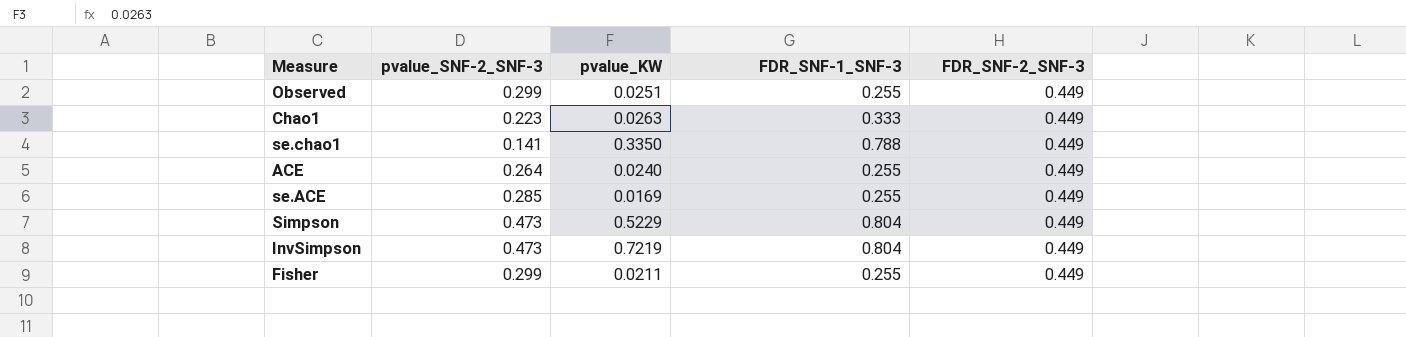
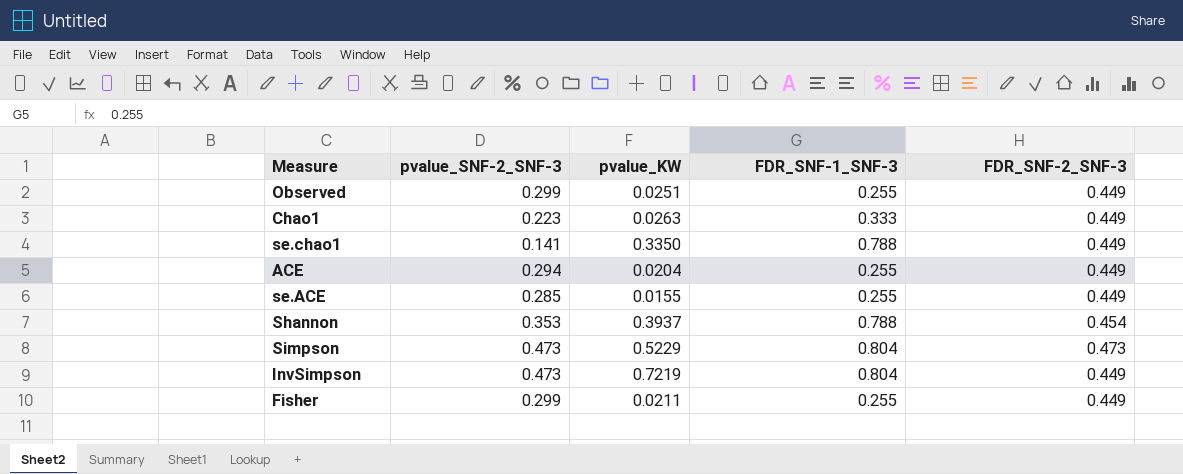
ACE | pvalue_SNF-2_SNF-3: 0.264 -> 0.294
ACE | pvalue_KW: 0.0240 -> 0.0204
se.ACE | pvalue_KW: 0.0169 -> 0.0155
row Shannon: none -> 0.353 | 0.3937 | 0.788 | 0.454
Simpson | FDR_SNF-2_SNF-3: 0.449 -> 0.473

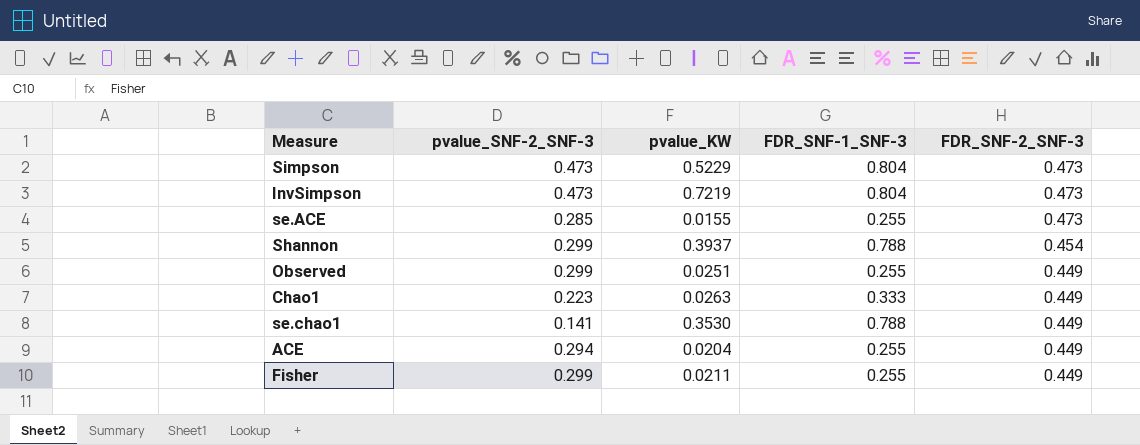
row order: none -> FDR_SNF-2_SNF-3 descending
InvSimpson | FDR_SNF-2_SNF-3: 0.449 -> 0.473
se.ACE | FDR_SNF-2_SNF-3: 0.449 -> 0.473
Shannon | pvalue_SNF-2_SNF-3: 0.353 -> 0.299
se.chao1 | pvalue_KW: 0.3350 -> 0.3530

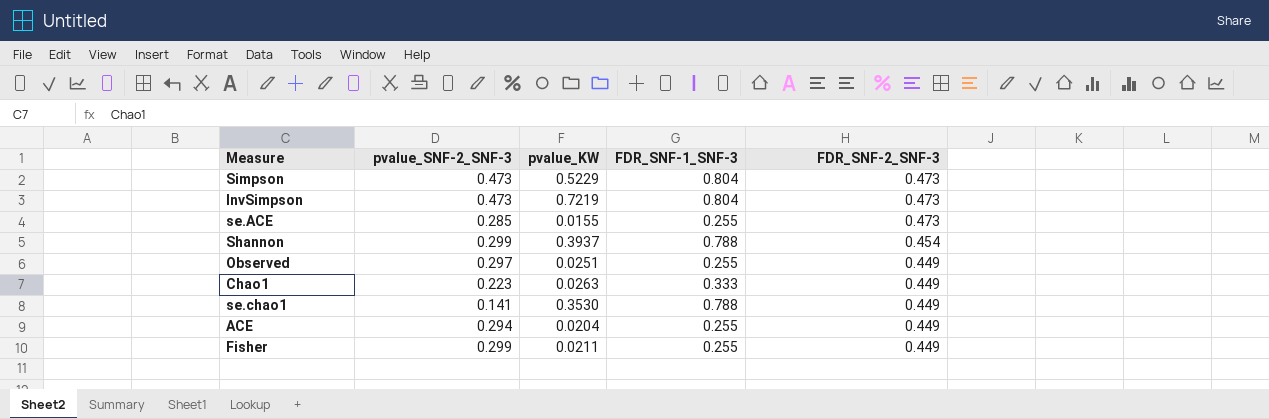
Observed | pvalue_SNF-2_SNF-3: 0.299 -> 0.297

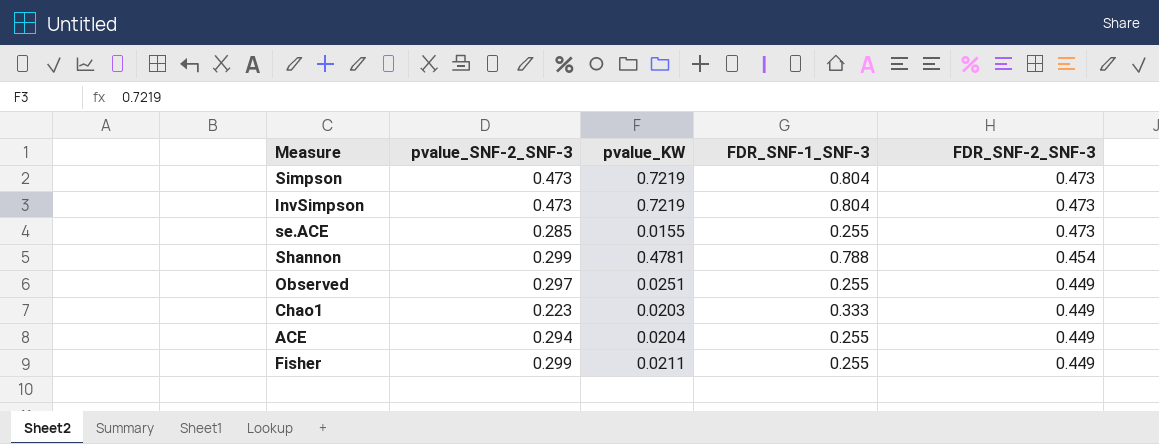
row se.chao1: 0.141 | 0.3530 | 0.788 | 0.449 -> none
Simpson | pvalue_KW: 0.5229 -> 0.7219
Shannon | pvalue_KW: 0.3937 -> 0.4781
Chao1 | pvalue_KW: 0.0263 -> 0.0203

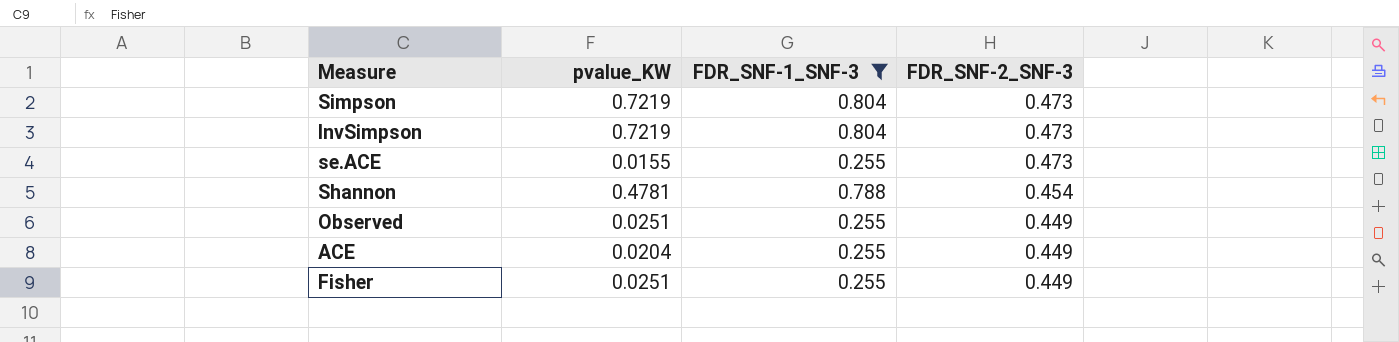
filter: none -> FDR_SNF-1_SNF-3 != 0.333
column pvalue_SNF-2_SNF-3 | position: 2 -> none
Fisher | pvalue_KW: 0.0211 -> 0.0251

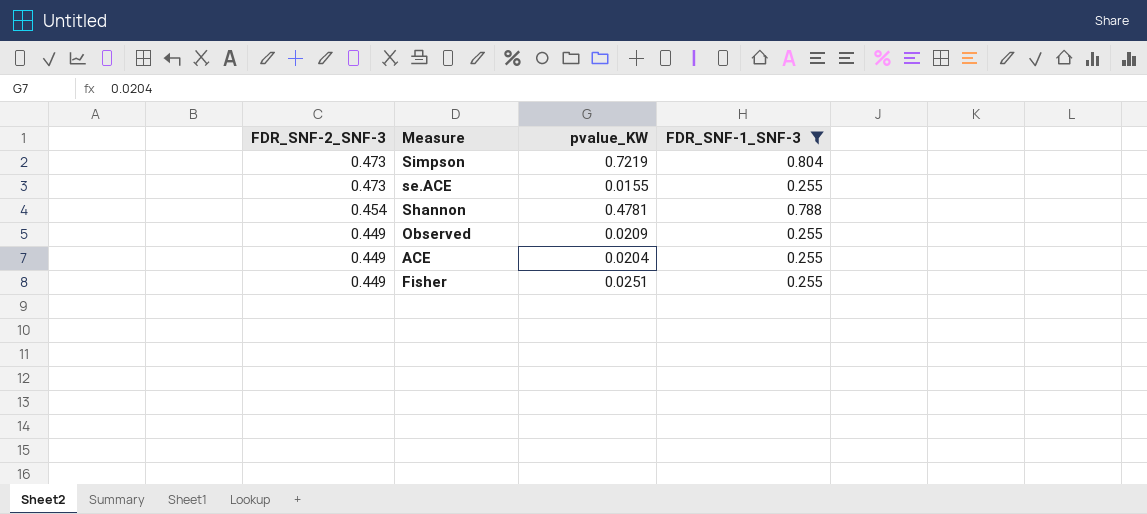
column FDR_SNF-2_SNF-3 | position: 4 -> 1
row InvSimpson: 0.7219 | 0.804 | 0.473 -> none
Observed | pvalue_KW: 0.0251 -> 0.0209

